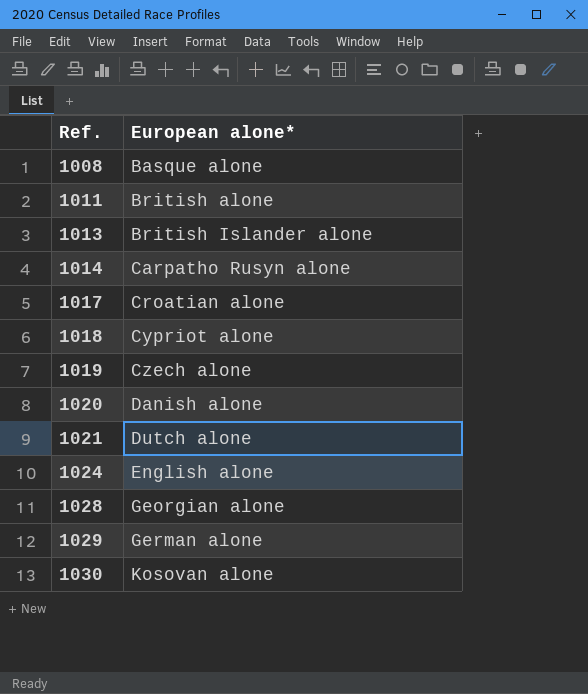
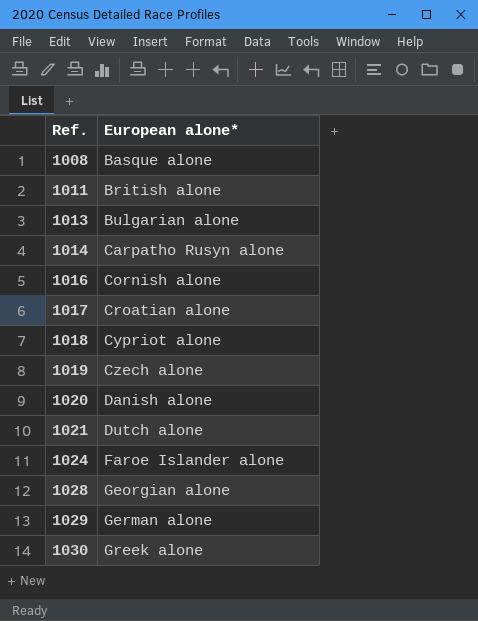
1013 | European alone*: British Islander alone -> Bulgarian alone
row 1016: none -> Cornish alone
1024 | European alone*: English alone -> Faroe Islander alone
1030 | European alone*: Kosovan alone -> Greek alone

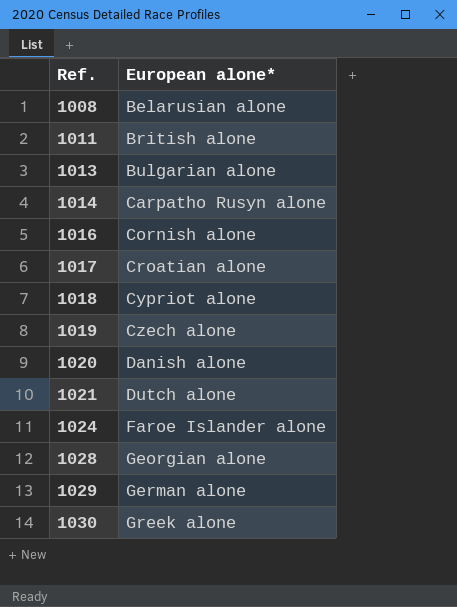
1008 | European alone*: Basque alone -> Belarusian alone

